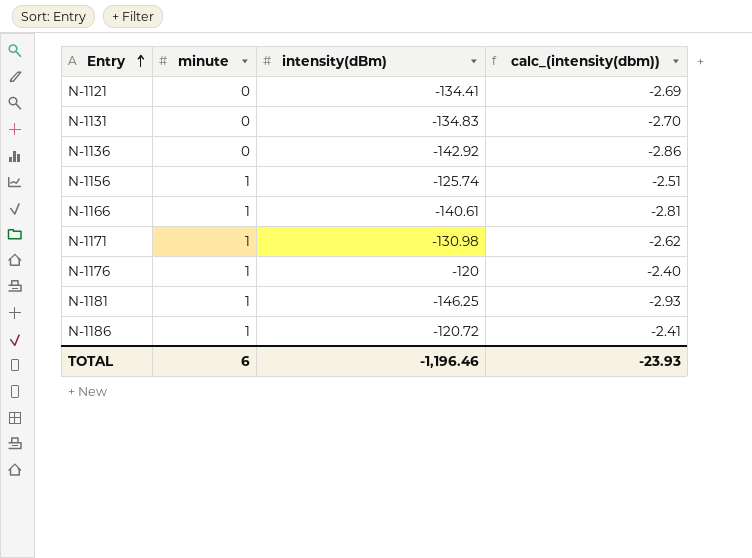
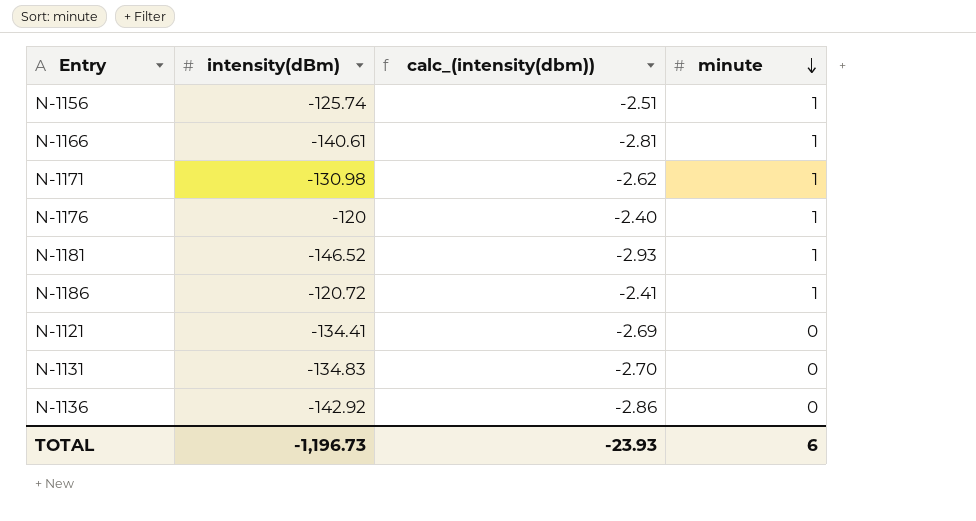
row order: Entry ascending -> minute descending
column minute | position: 2 -> 4
N-1181 | intensity(dBm): -146.25 -> -146.52
TOTAL | intensity(dBm): -1,196.46 -> -1,196.73

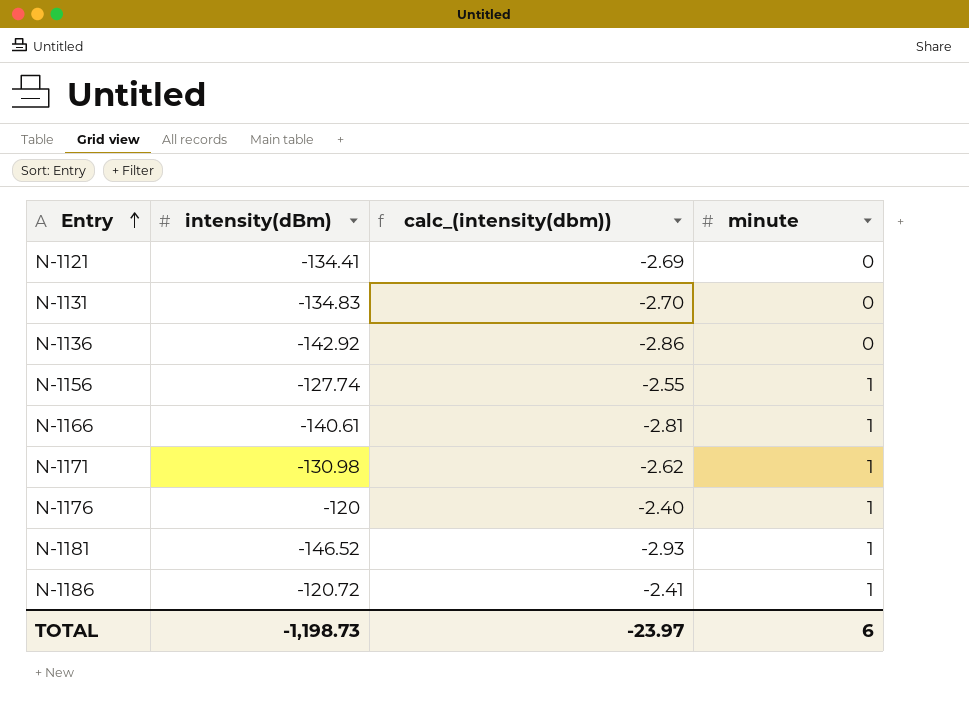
row order: minute descending -> Entry ascending
N-1156 | intensity(dBm): -125.74 -> -127.74
N-1156 | calc_(intensity(dbm)): -2.51 -> -2.55
TOTAL | intensity(dBm): -1,196.73 -> -1,198.73
TOTAL | calc_(intensity(dbm)): -23.93 -> -23.97

